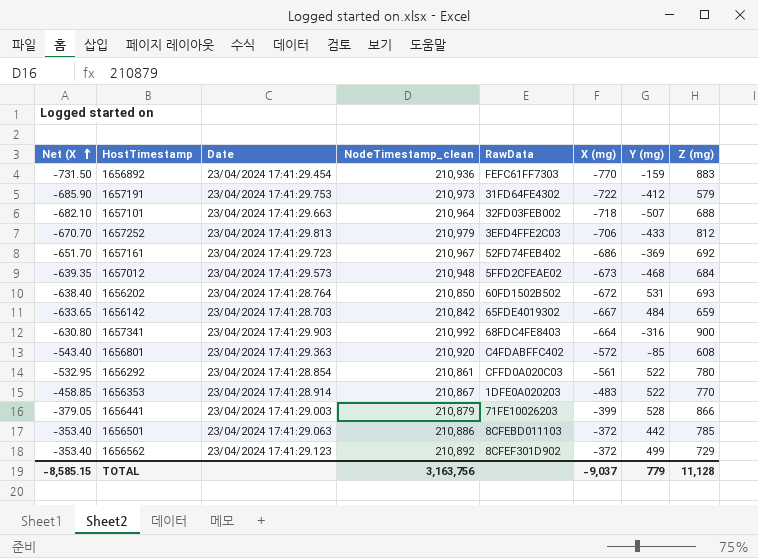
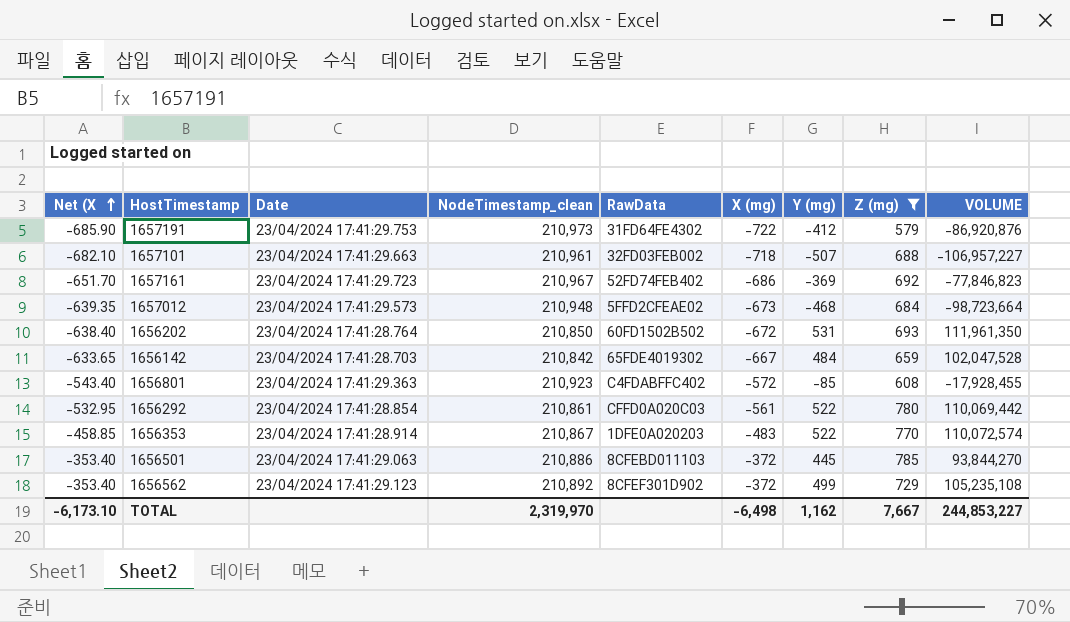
filter: none -> Z (mg) <= 785
column VOLUME | formula: none -> [NodeTimestamp_clean] * [Y (mg)]
1657101 | NodeTimestamp_clean: 210,964 -> 210,961
1656801 | NodeTimestamp_clean: 210,920 -> 210,923
1656501 | Y (mg): 442 -> 445
TOTAL | Net (X: -8,585.15 -> -6,173.10
TOTAL | NodeTimestamp_clean: 3,163,756 -> 2,319,970
TOTAL | X (mg): -9,037 -> -6,498
TOTAL | Y (mg): 779 -> 1,162
TOTAL | Z (mg): 11,128 -> 7,667

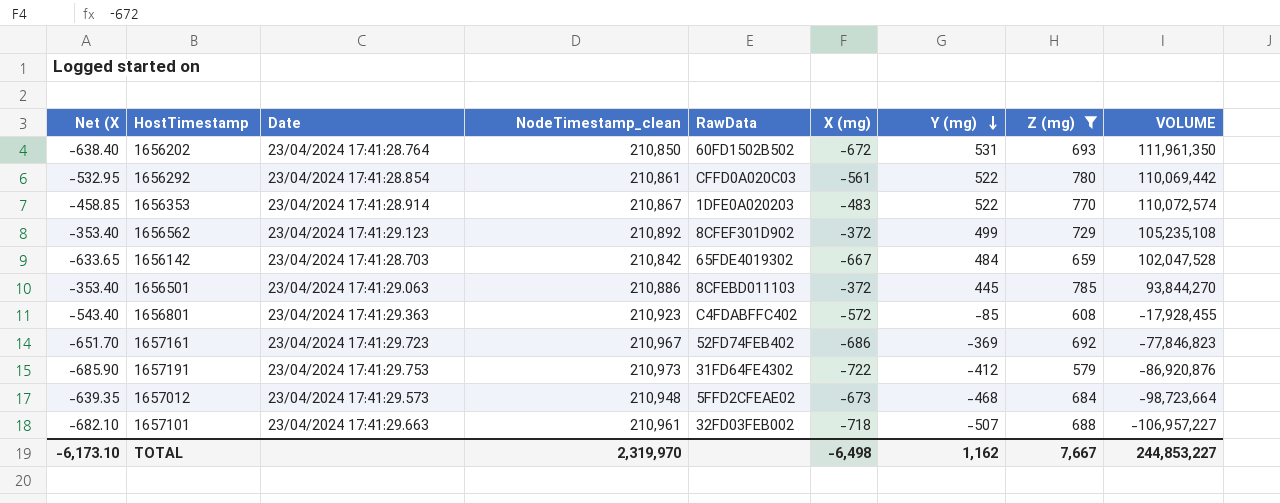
row order: Net (X ascending -> Y (mg) descending

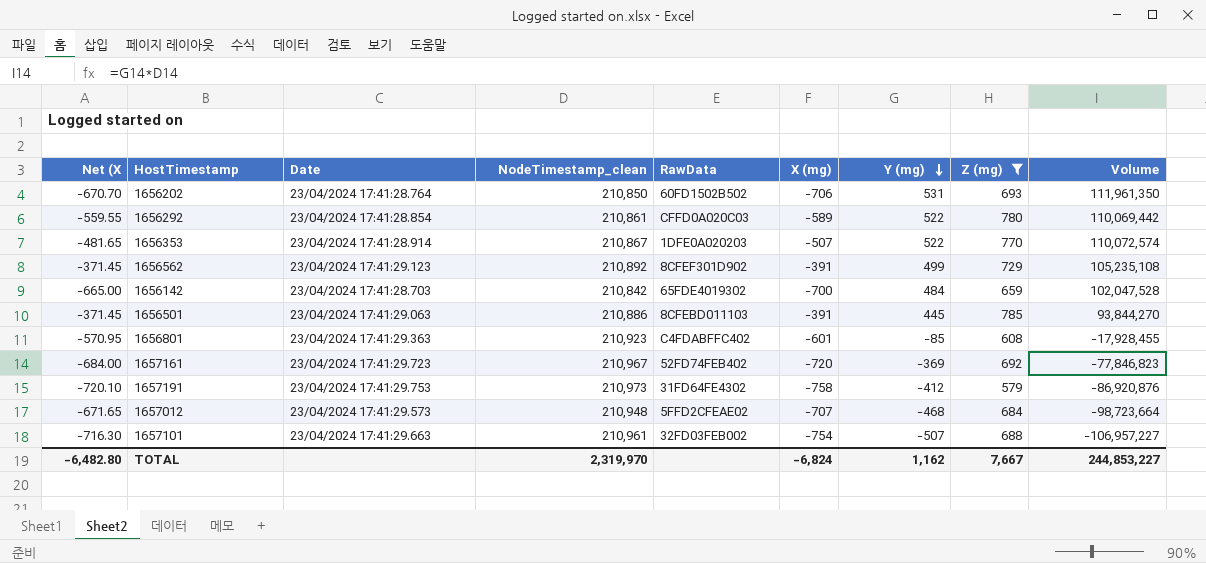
column name: VOLUME -> Volume
1656202 | Net (X: -638.40 -> -670.70
1656202 | X (mg): -672 -> -706
1656292 | Net (X: -532.95 -> -559.55
1656292 | X (mg): -561 -> -589
1656353 | Net (X: -458.85 -> -481.65
1656353 | X (mg): -483 -> -507
1656562 | Net (X: -353.40 -> -371.45
1656562 | X (mg): -372 -> -391
1656142 | Net (X: -633.65 -> -665.00
1656142 | X (mg): -667 -> -700
1656501 | Net (X: -353.40 -> -371.45
1656501 | X (mg): -372 -> -391
1656801 | Net (X: -543.40 -> -570.95
1656801 | X (mg): -572 -> -601
1657161 | Net (X: -651.70 -> -684.00
1657161 | X (mg): -686 -> -720
1657191 | Net (X: -685.90 -> -720.10
1657191 | X (mg): -722 -> -758
1657012 | Net (X: -639.35 -> -671.65
1657012 | X (mg): -673 -> -707
1657101 | Net (X: -682.10 -> -716.30
1657101 | X (mg): -718 -> -754
TOTAL | Net (X: -6,173.10 -> -6,482.80
TOTAL | X (mg): -6,498 -> -6,824

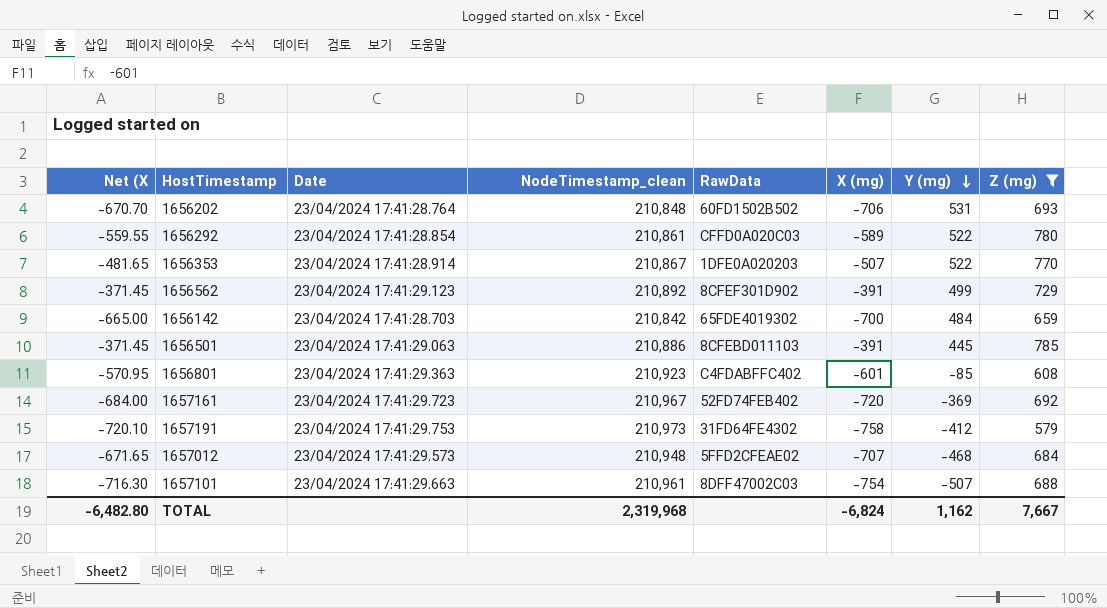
column Volume | formula: [NodeTimestamp_clean] * [Y (mg)] -> none
1656202 | NodeTimestamp_clean: 210,850 -> 210,848
1657101 | RawData: 32FD03FEB002 -> 8DFF47002C03
TOTAL | NodeTimestamp_clean: 2,319,970 -> 2,319,968

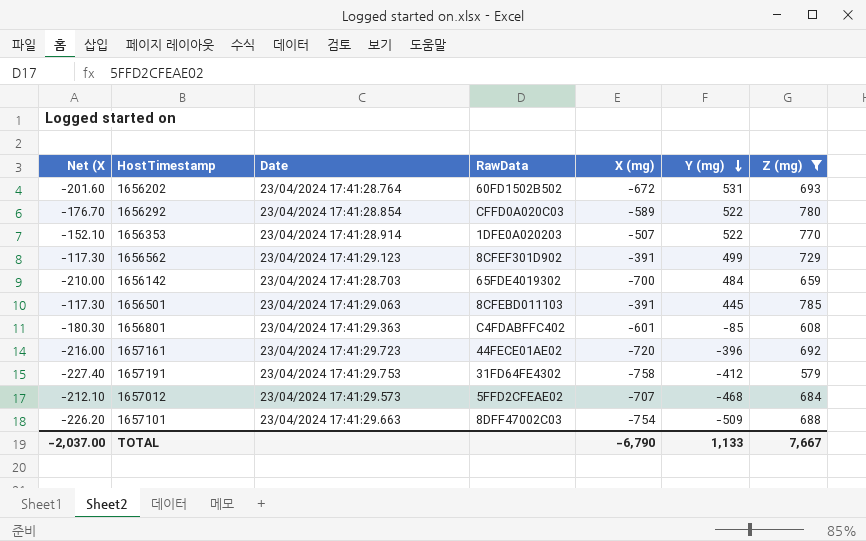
column NodeTimestamp_clean | position: 4 -> none
column Net (X | formula: [X (mg)] * 0.95 -> [X (mg)] * 0.3
1656202 | X (mg): -706 -> -672
1657161 | RawData: 52FD74FEB402 -> 44FECE01AE02
1657161 | Y (mg): -369 -> -396
1657101 | Y (mg): -507 -> -509
TOTAL | Net (X: -6,482.80 -> -2,037.00
TOTAL | X (mg): -6,824 -> -6,790
TOTAL | Y (mg): 1,162 -> 1,133

